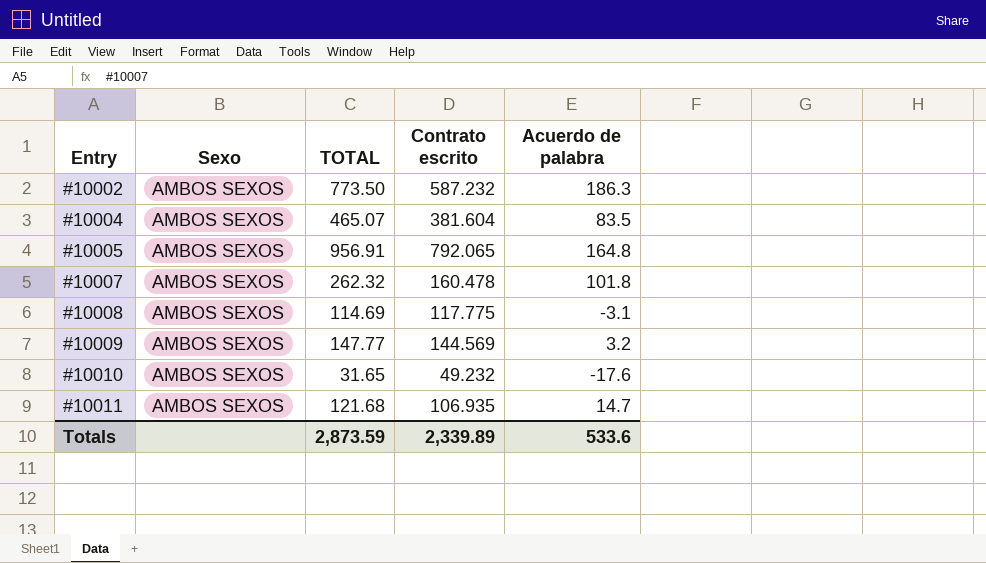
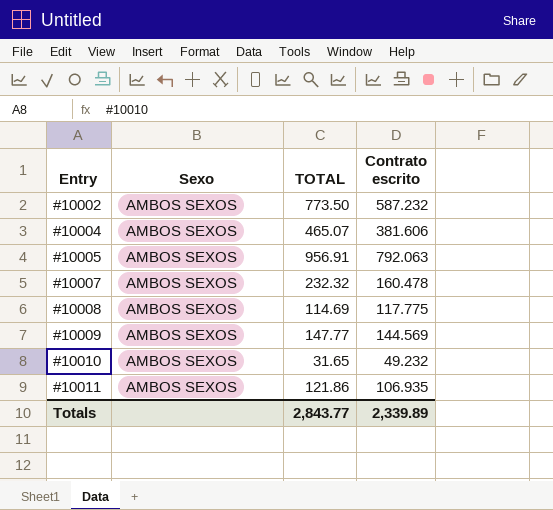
column Acuerdo de palabra | formula: [TOTAL] - [Contrato escrito] -> none
#10004 | Contrato escrito: 381.604 -> 381.606
#10005 | Contrato escrito: 792.065 -> 792.063
#10007 | TOTAL: 262.32 -> 232.32
#10011 | TOTAL: 121.68 -> 121.86
Totals | TOTAL: 2,873.59 -> 2,843.77

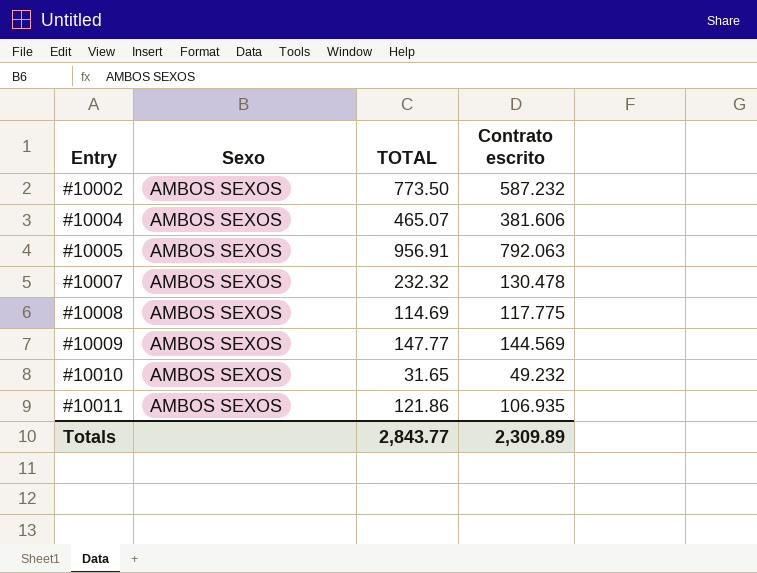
#10007 | Contrato escrito: 160.478 -> 130.478
Totals | Contrato escrito: 2,339.89 -> 2,309.89

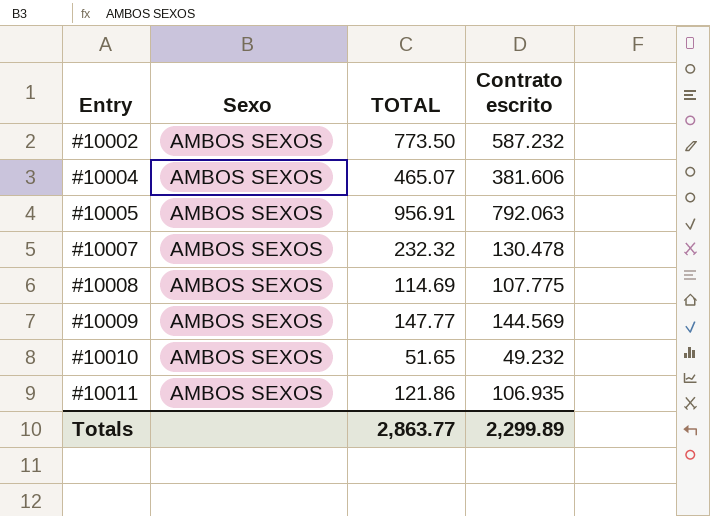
#10008 | Contrato escrito: 117.775 -> 107.775
#10010 | TOTAL: 31.65 -> 51.65
Totals | TOTAL: 2,843.77 -> 2,863.77
Totals | Contrato escrito: 2,309.89 -> 2,299.89

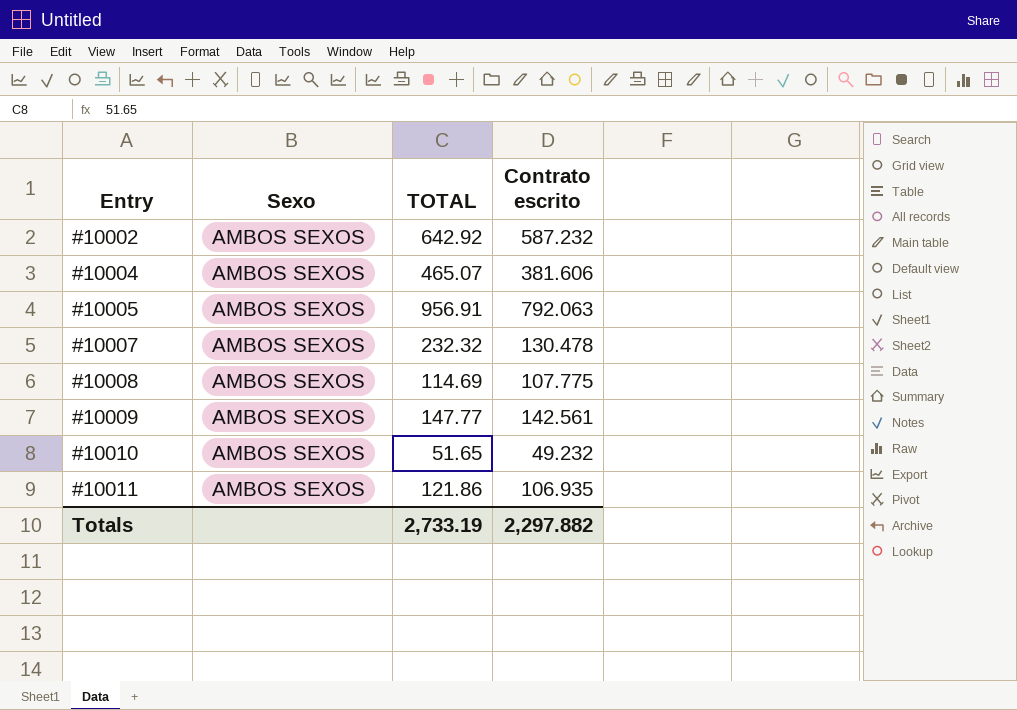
#10002 | TOTAL: 773.50 -> 642.92
#10009 | Contrato escrito: 144.569 -> 142.561
Totals | TOTAL: 2,863.77 -> 2,733.19
Totals | Contrato escrito: 2,299.89 -> 2,297.882

